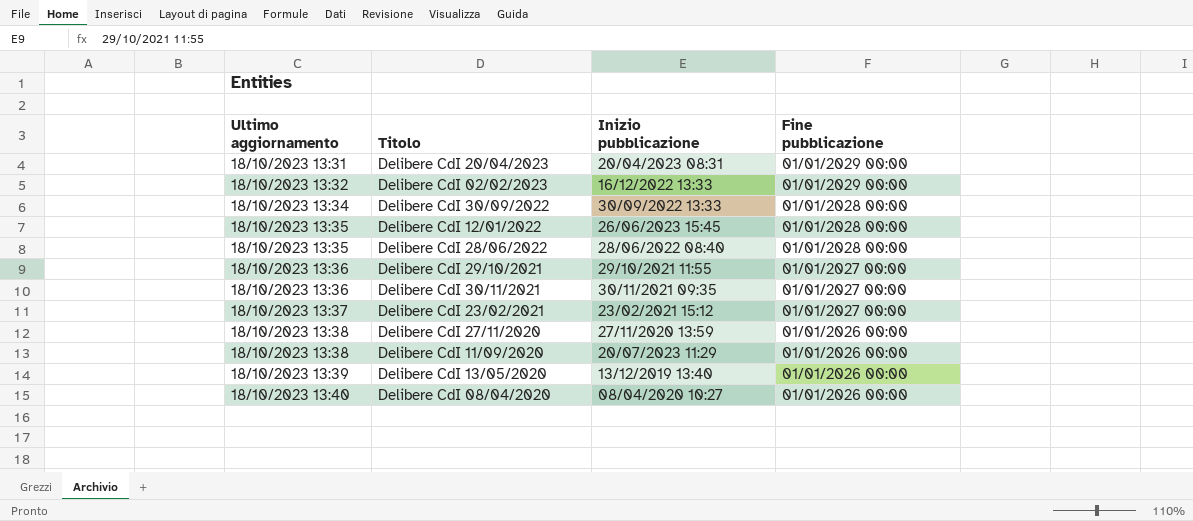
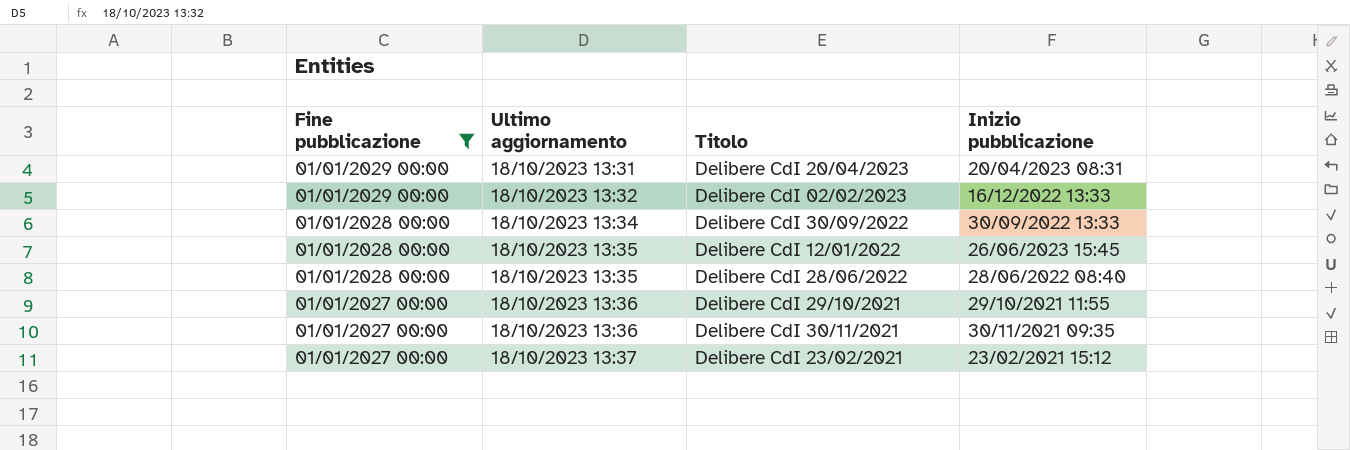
filter: none -> Fine pubblicazione != 01/01/2026 00:00
column Fine pubblicazione | position: 4 -> 1

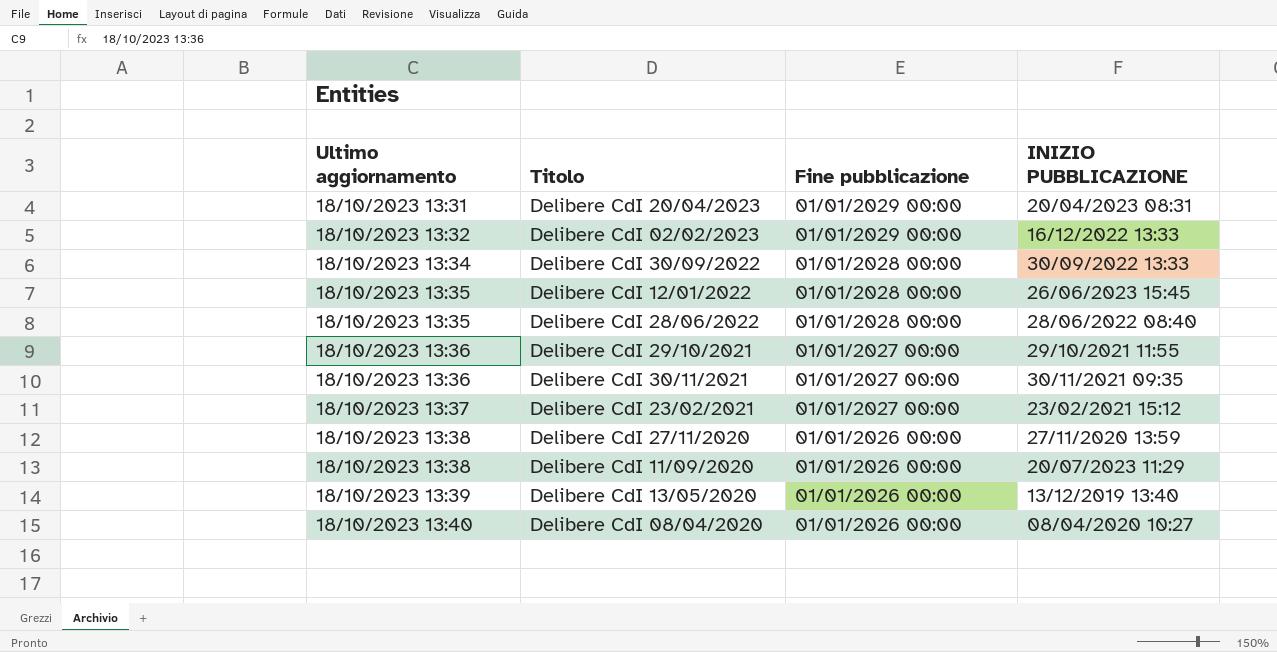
filter: Fine pubblicazione != 01/01/2026 00:00 -> none
column Fine pubblicazione | position: 1 -> 3
column name: Inizio pubblicazione -> INIZIO PUBBLICAZIONE

